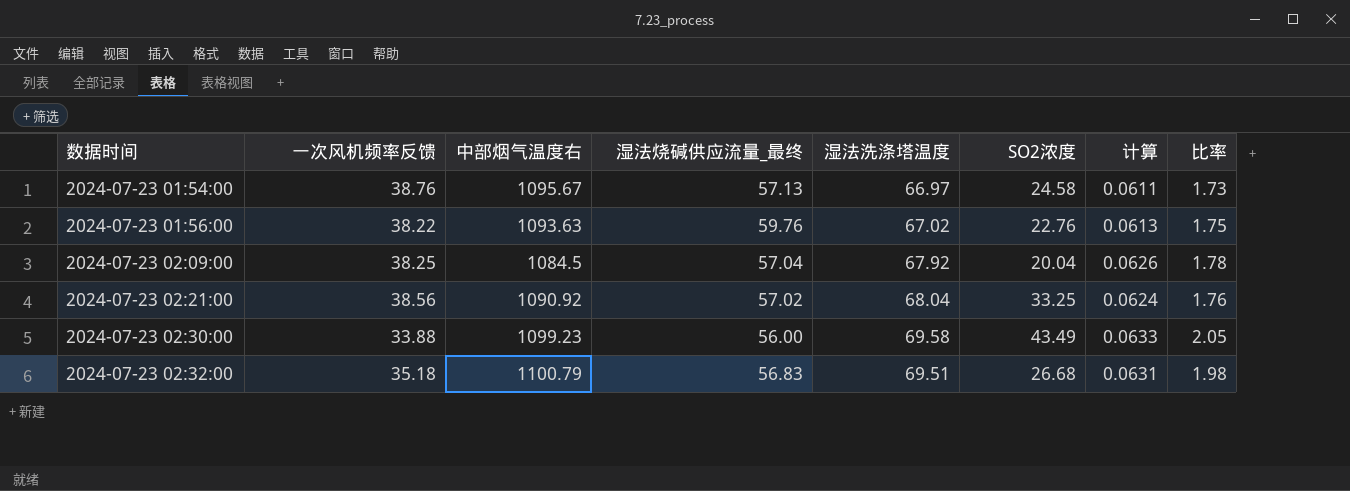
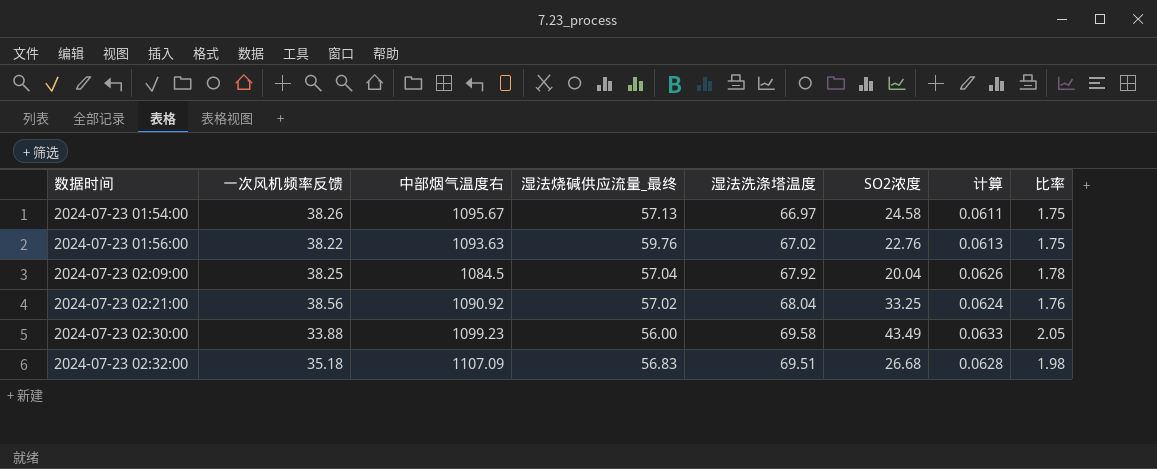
2024-07-23 01:54:00 | 一次风机频率反馈: 38.76 -> 38.26
2024-07-23 01:54:00 | 比率: 1.73 -> 1.75
2024-07-23 02:32:00 | 中部烟气温度右: 1100.79 -> 1107.09
2024-07-23 02:32:00 | 计算: 0.0631 -> 0.0628

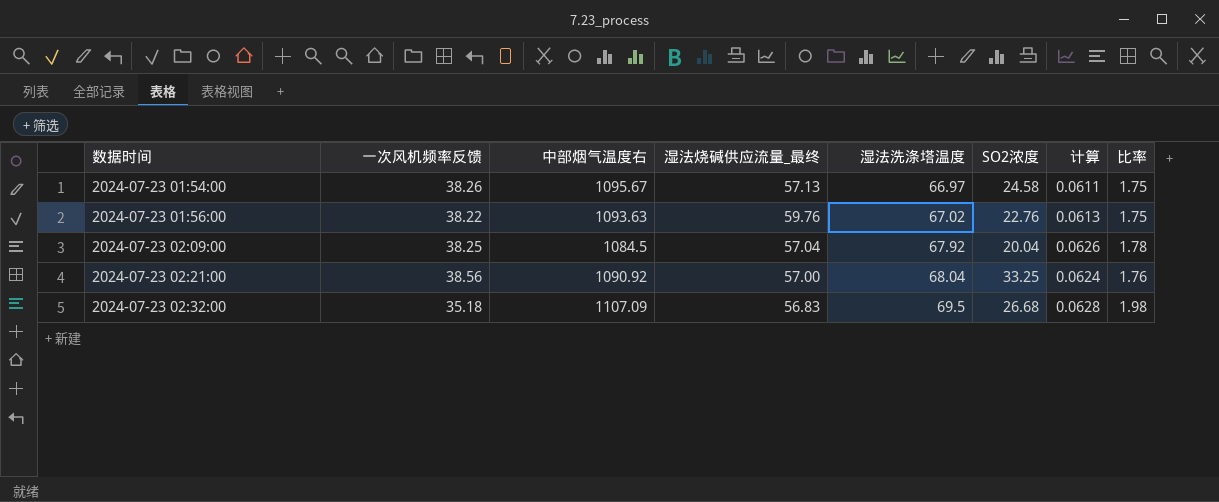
row 2024-07-23 02:30:00: 33.88 | 1099.23 | 56.00 | 69.58 | 43.49 | 0.0633 | 2.05 -> none
2024-07-23 02:21:00 | 湿法烧碱供应流量_最终: 57.02 -> 57.00
2024-07-23 02:32:00 | 湿法洗涤塔温度: 69.51 -> 69.5

